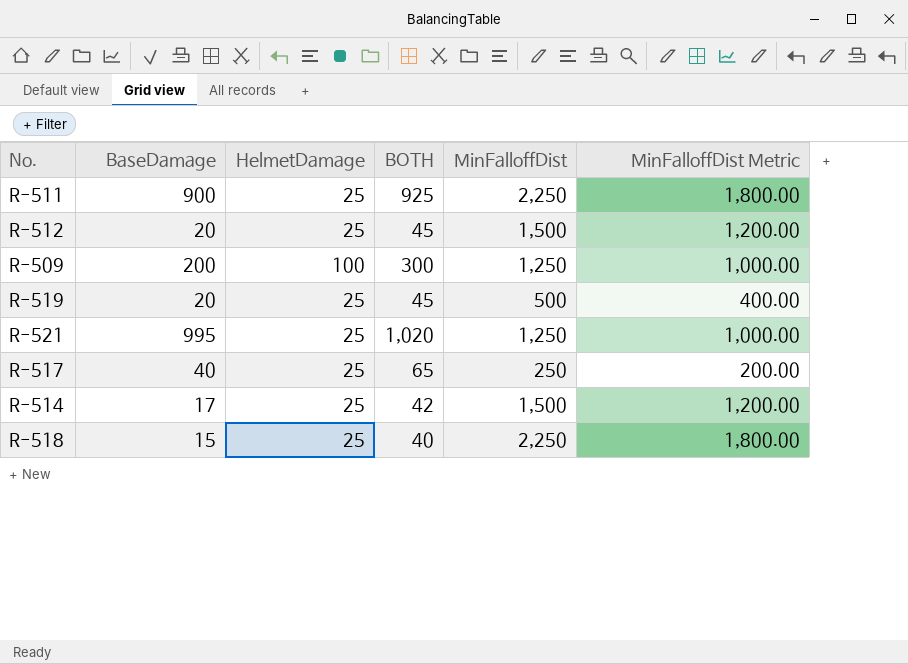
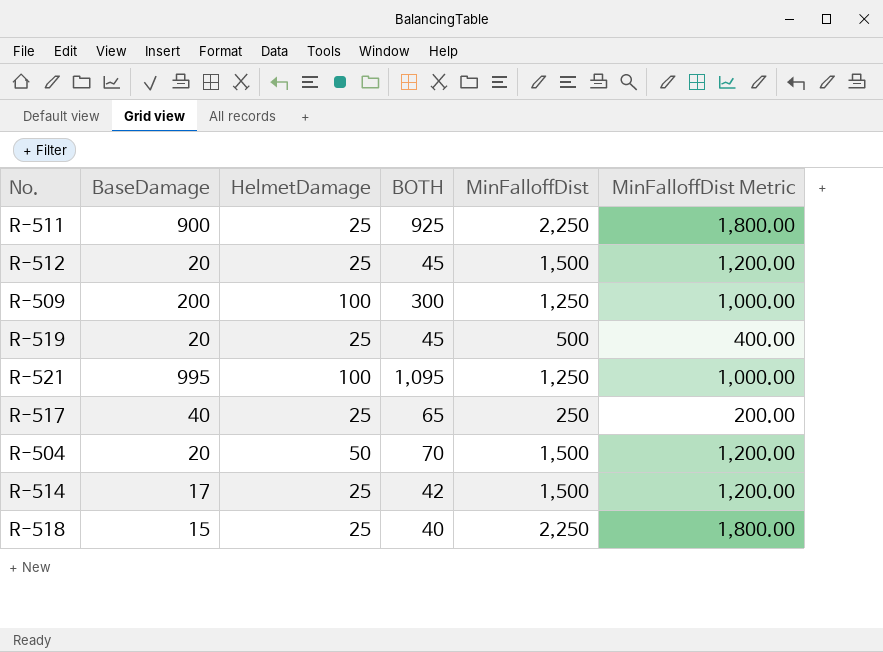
R-521 | HelmetDamage: 25 -> 100
R-521 | BOTH: 1,020 -> 1,095
row R-504: none -> 20 | 50 | 70 | 1,500 | 1,200.00

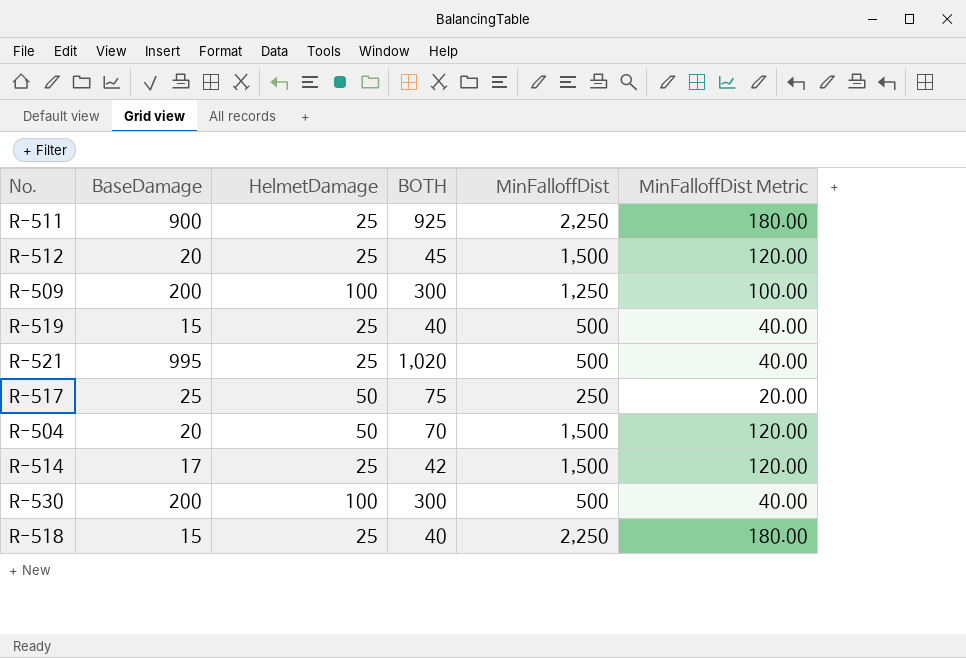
column MinFalloffDist Metric | formula: [MinFalloffDist] * 0.8 -> [MinFalloffDist] * 0.08
R-519 | BaseDamage: 20 -> 15
R-519 | BOTH: 45 -> 40
R-521 | HelmetDamage: 100 -> 25
R-521 | BOTH: 1,095 -> 1,020
R-521 | MinFalloffDist: 1,250 -> 500
R-517 | BaseDamage: 40 -> 25
R-517 | HelmetDamage: 25 -> 50
R-517 | BOTH: 65 -> 75
row R-530: none -> 200 | 100 | 300 | 500 | 40.00

